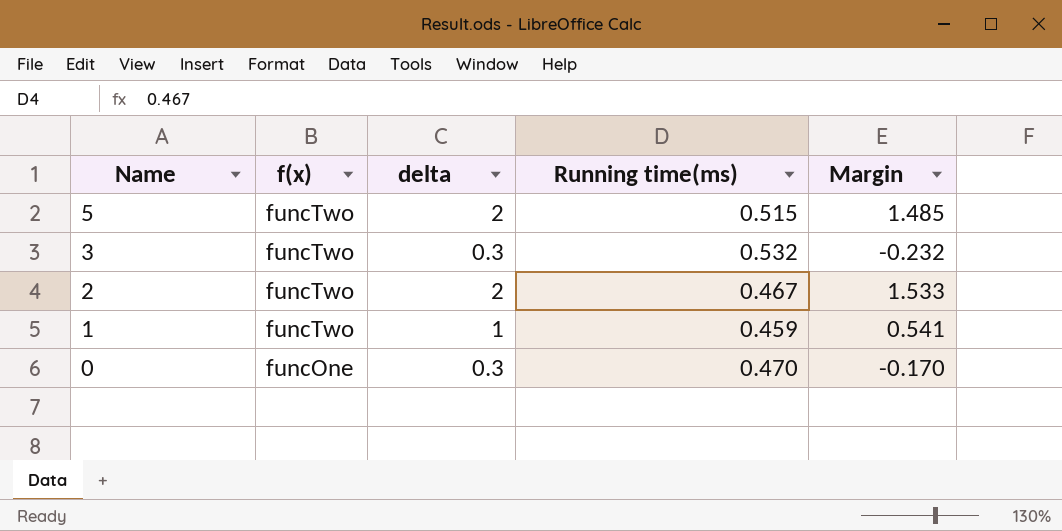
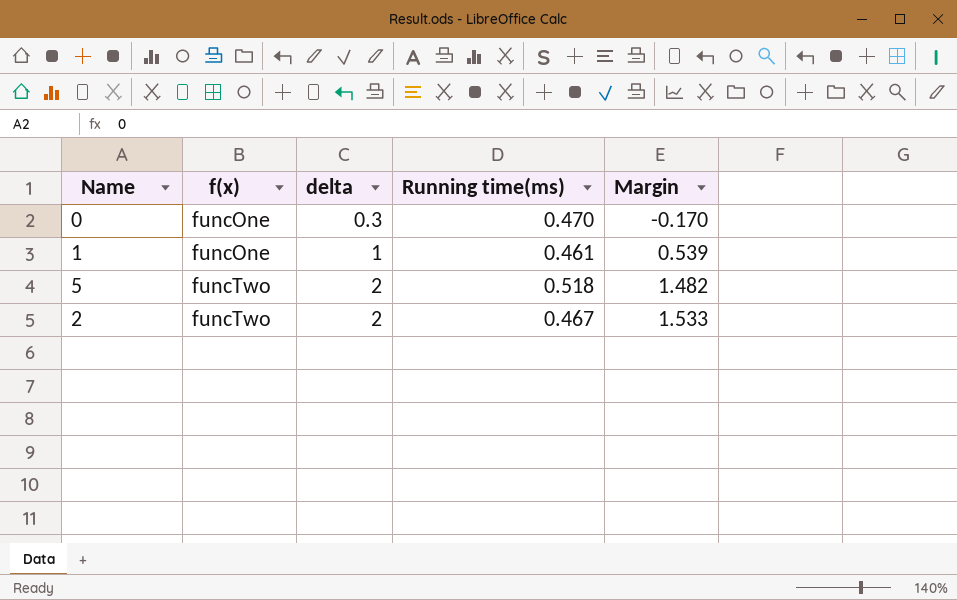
row order: Name descending -> f(x) ascending
row 3: funcTwo | 0.3 | 0.532 | -0.232 -> none
1 | f(x): funcTwo -> funcOne
1 | Running time(ms): 0.459 -> 0.461
1 | Margin: 0.541 -> 0.539
5 | Running time(ms): 0.515 -> 0.518
5 | Margin: 1.485 -> 1.482

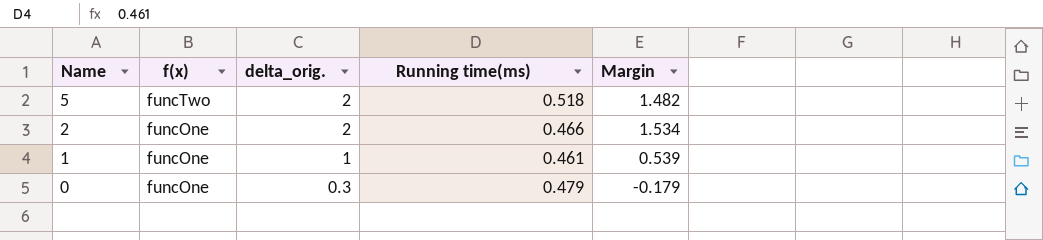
row order: f(x) ascending -> Name descending
column name: delta -> delta_orig.
2 | f(x): funcTwo -> funcOne
2 | Running time(ms): 0.467 -> 0.466
2 | Margin: 1.533 -> 1.534
0 | Running time(ms): 0.470 -> 0.479
0 | Margin: -0.170 -> -0.179

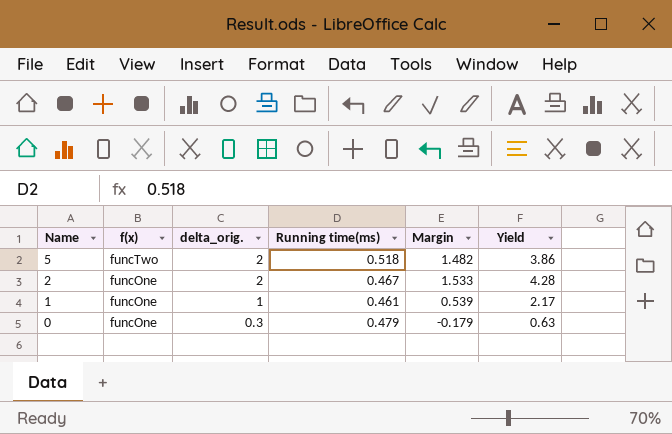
column Yield | formula: none -> [delta_orig.] / [Running time(ms)]
2 | Running time(ms): 0.466 -> 0.467
2 | Margin: 1.534 -> 1.533

